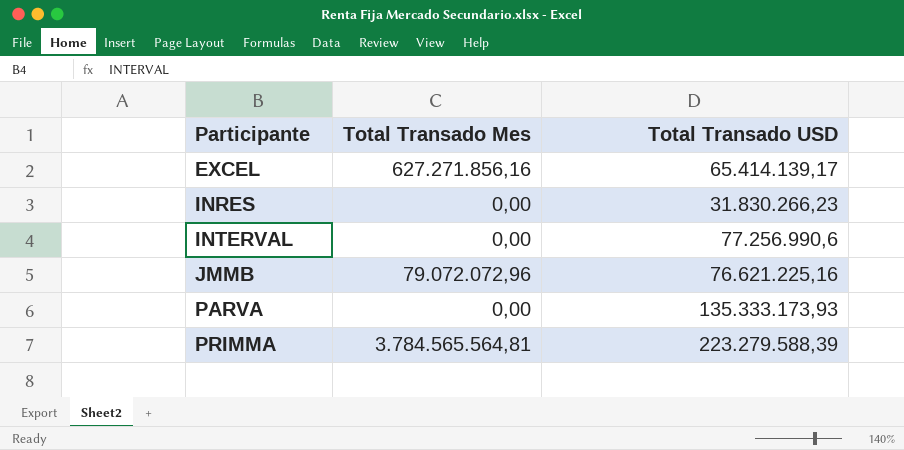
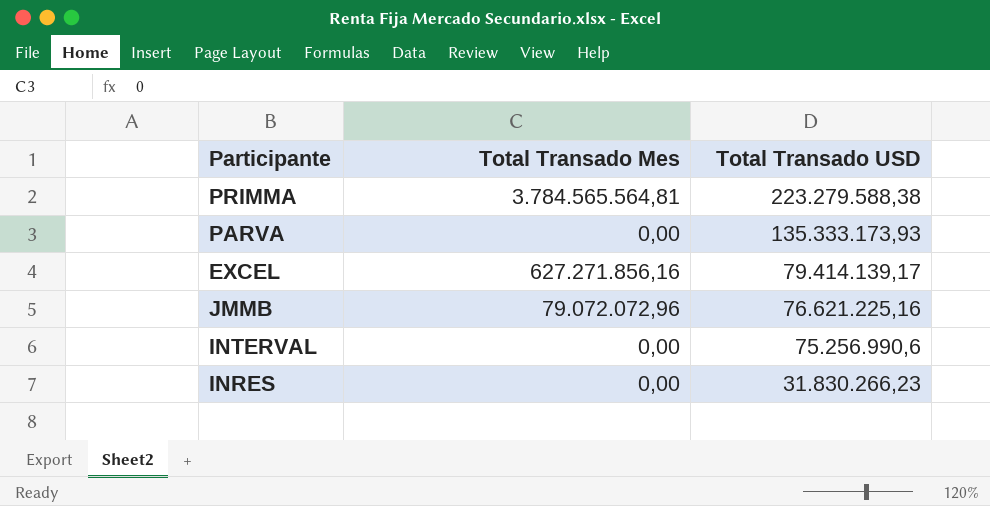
row order: Participante ascending -> Total Transado USD descending
PRIMMA | Total Transado USD: 223.279.588,39 -> 223.279.588,38
EXCEL | Total Transado USD: 65.414.139,17 -> 79.414.139,17
INTERVAL | Total Transado USD: 77.256.990,6 -> 75.256.990,6

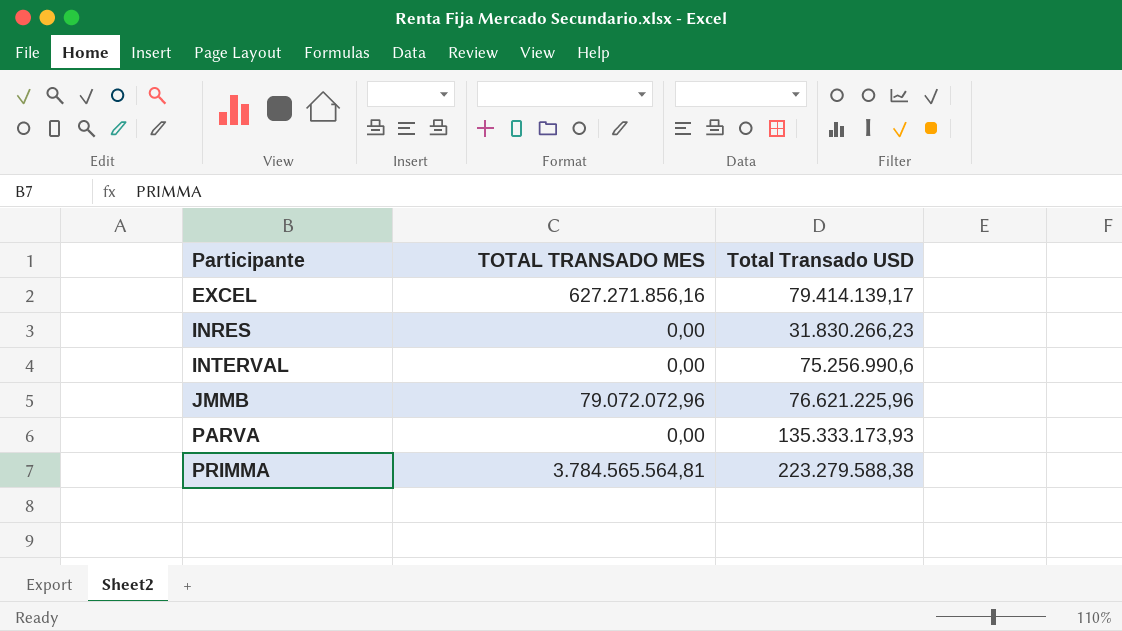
row order: Total Transado USD descending -> Participante ascending
column name: Total Transado Mes -> TOTAL TRANSADO MES
JMMB | Total Transado USD: 76.621.225,16 -> 76.621.225,96

